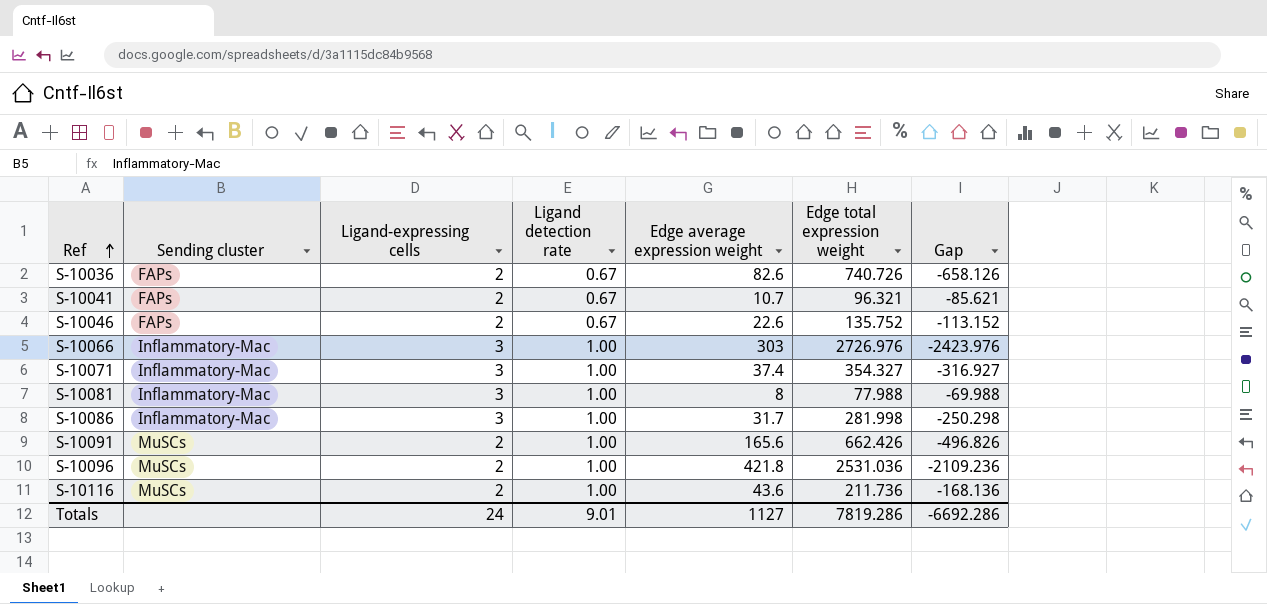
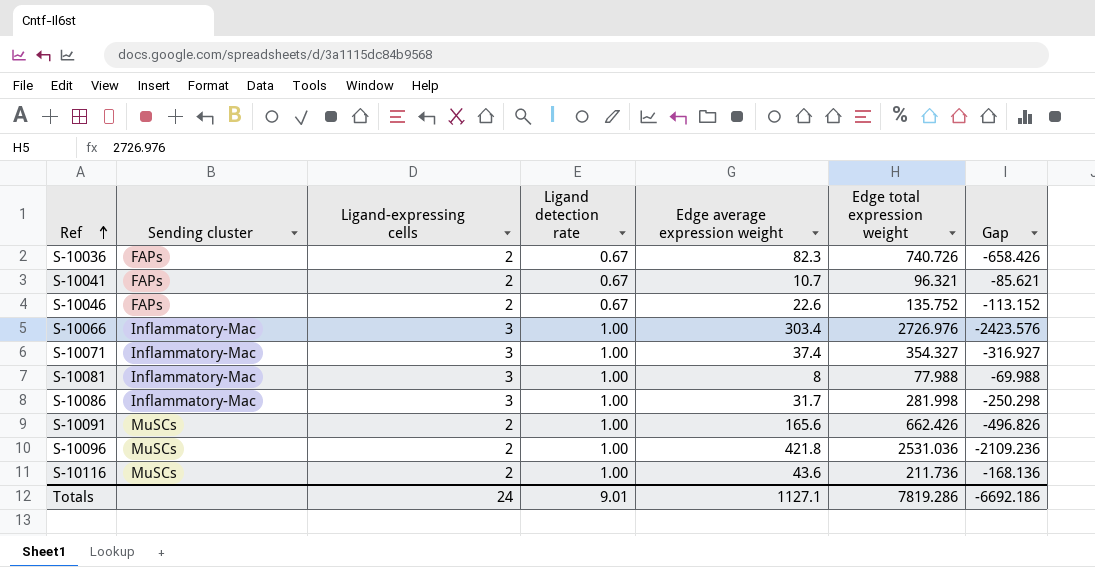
S-10036 | Edge average expression weight: 82.6 -> 82.3
S-10036 | Gap: -658.126 -> -658.426
S-10066 | Edge average expression weight: 303 -> 303.4
S-10066 | Gap: -2423.976 -> -2423.576
Totals | Edge average expression weight: 1127 -> 1127.1
Totals | Gap: -6692.286 -> -6692.186

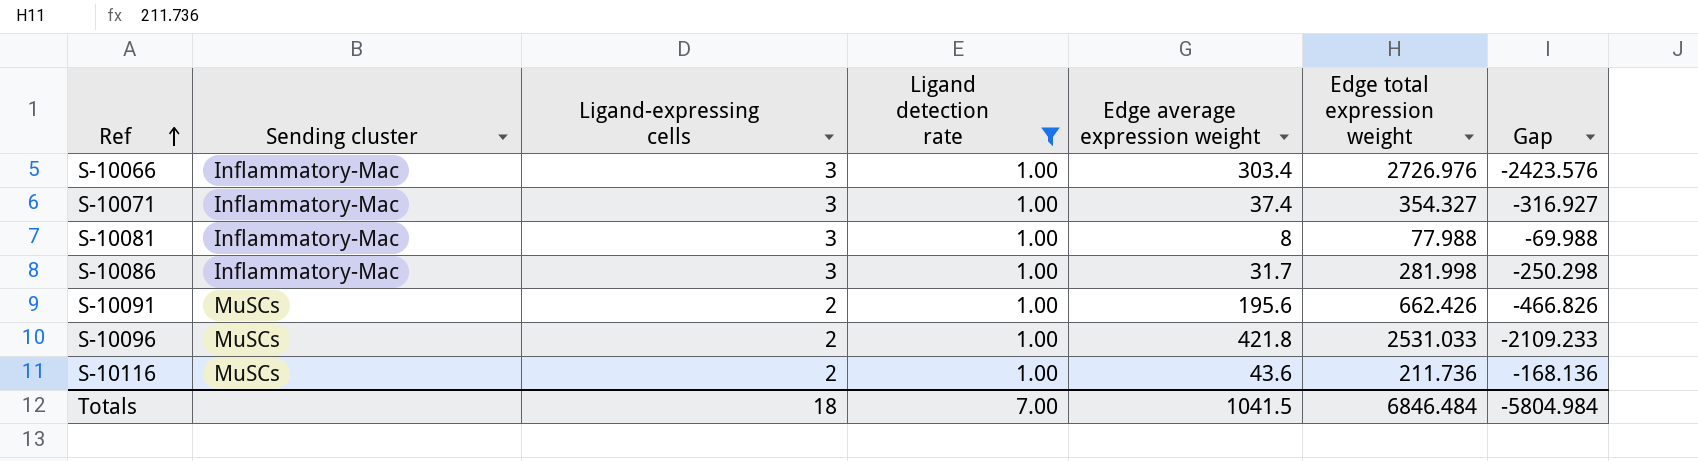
filter: none -> Ligand detection rate = 1.00
S-10091 | Edge average expression weight: 165.6 -> 195.6
S-10091 | Gap: -496.826 -> -466.826
S-10096 | Edge total expression weight: 2531.036 -> 2531.033
S-10096 | Gap: -2109.236 -> -2109.233
Totals | Ligand-expressing cells: 24 -> 18
Totals | Ligand detection rate: 9.01 -> 7.00
Totals | Edge average expression weight: 1127.1 -> 1041.5
Totals | Edge total expression weight: 7819.286 -> 6846.484
Totals | Gap: -6692.186 -> -5804.984

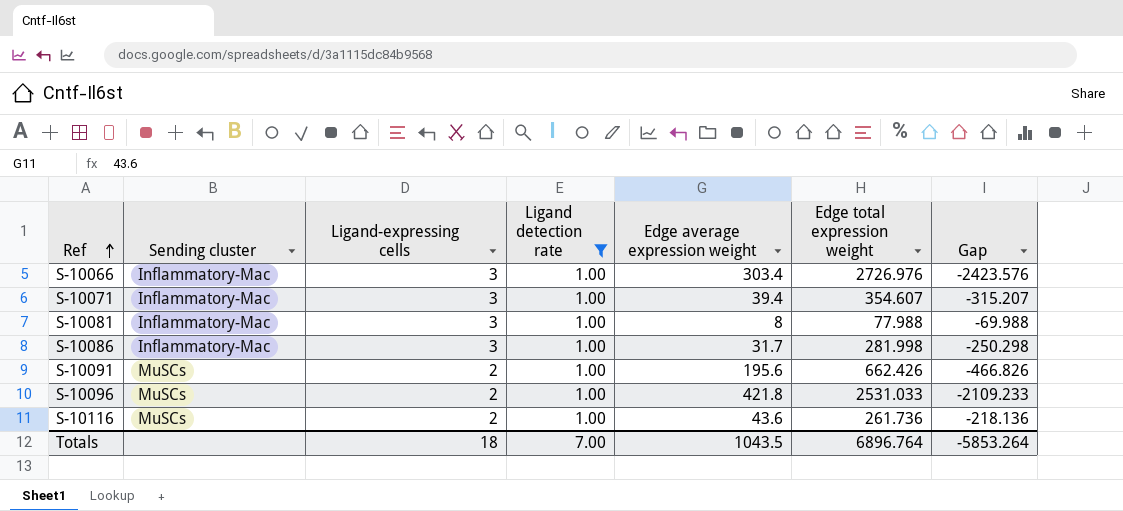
S-10071 | Edge average expression weight: 37.4 -> 39.4
S-10071 | Edge total expression weight: 354.327 -> 354.607
S-10071 | Gap: -316.927 -> -315.207
S-10116 | Edge total expression weight: 211.736 -> 261.736
S-10116 | Gap: -168.136 -> -218.136
Totals | Edge average expression weight: 1041.5 -> 1043.5
Totals | Edge total expression weight: 6846.484 -> 6896.764
Totals | Gap: -5804.984 -> -5853.264

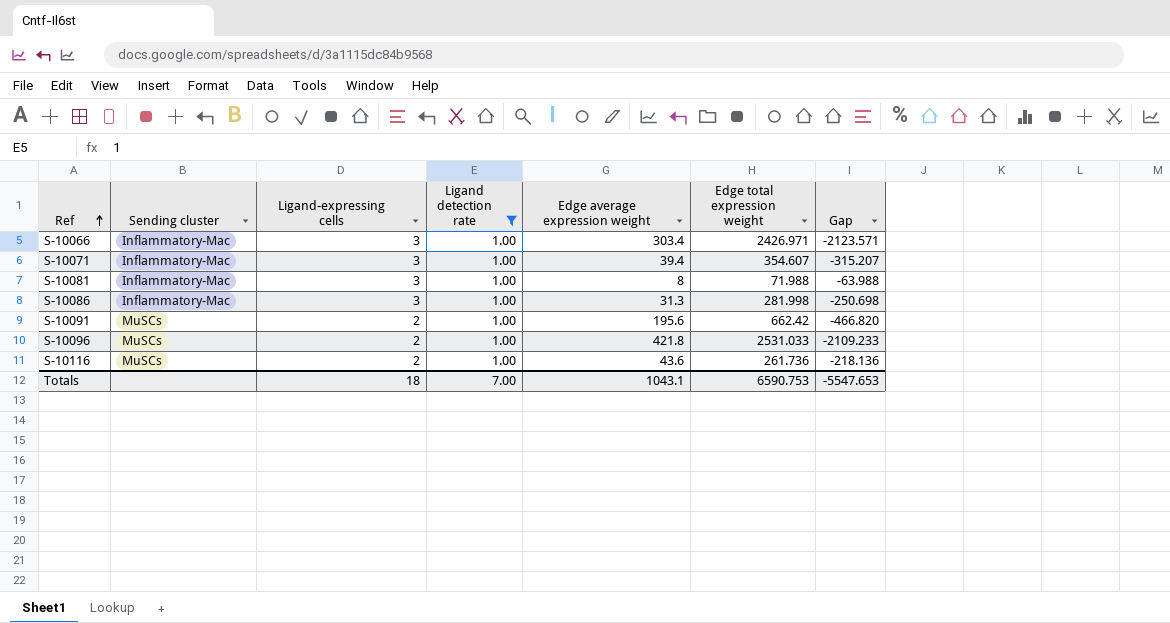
S-10066 | Edge total expression weight: 2726.976 -> 2426.971
S-10066 | Gap: -2423.576 -> -2123.571
S-10081 | Edge total expression weight: 77.988 -> 71.988
S-10081 | Gap: -69.988 -> -63.988
S-10086 | Edge average expression weight: 31.7 -> 31.3
S-10086 | Gap: -250.298 -> -250.698
S-10091 | Edge total expression weight: 662.426 -> 662.42
S-10091 | Gap: -466.826 -> -466.820
Totals | Edge average expression weight: 1043.5 -> 1043.1
Totals | Edge total expression weight: 6896.764 -> 6590.753
Totals | Gap: -5853.264 -> -5547.653

